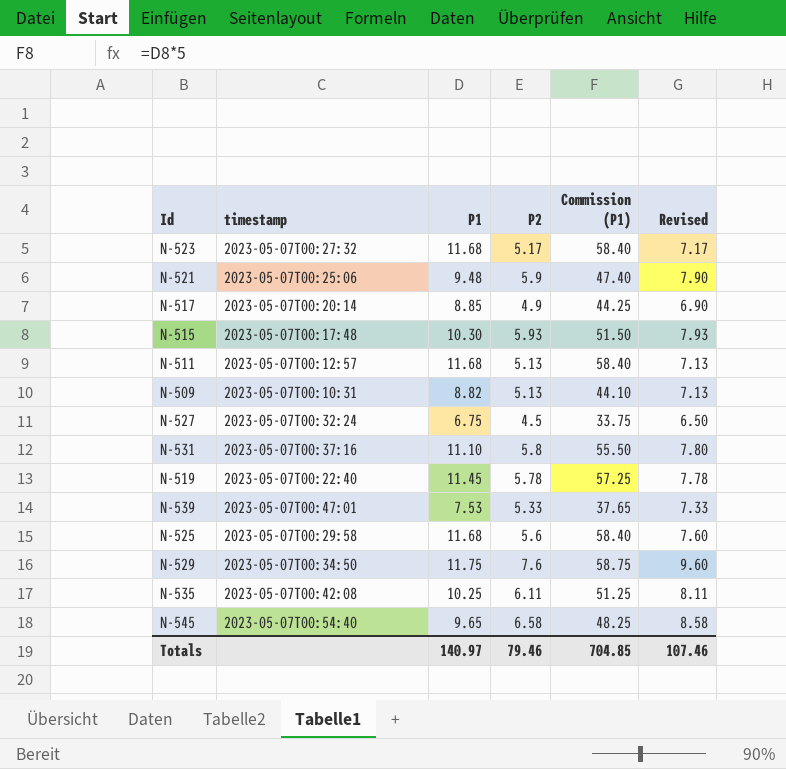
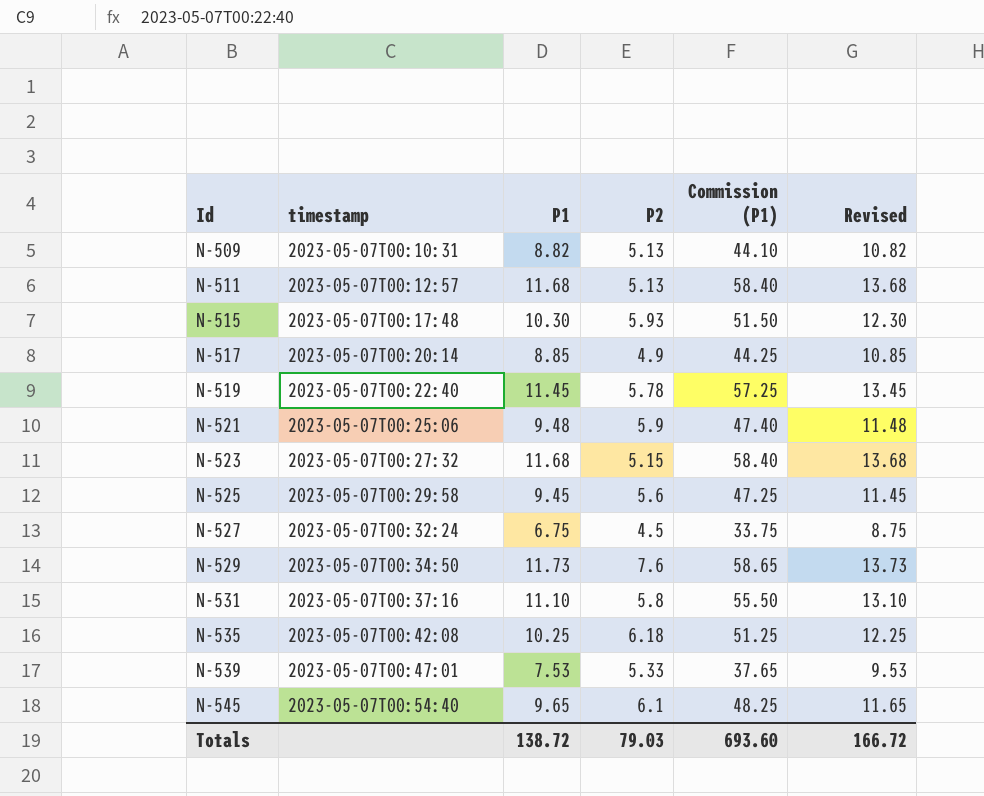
row order: none -> Id ascending
column Revised | formula: [P2] + 2 -> [P1] + 2
N-523 | P2: 5.17 -> 5.15
N-525 | P1: 11.68 -> 9.45
N-525 | Commission (P1): 58.40 -> 47.25
N-529 | P1: 11.75 -> 11.73
N-529 | Commission (P1): 58.75 -> 58.65
N-535 | P2: 6.11 -> 6.18
N-545 | P2: 6.58 -> 6.1
Totals | P1: 140.97 -> 138.72
Totals | P2: 79.46 -> 79.03
Totals | Commission (P1): 704.85 -> 693.60
Totals | Revised: 107.46 -> 166.72

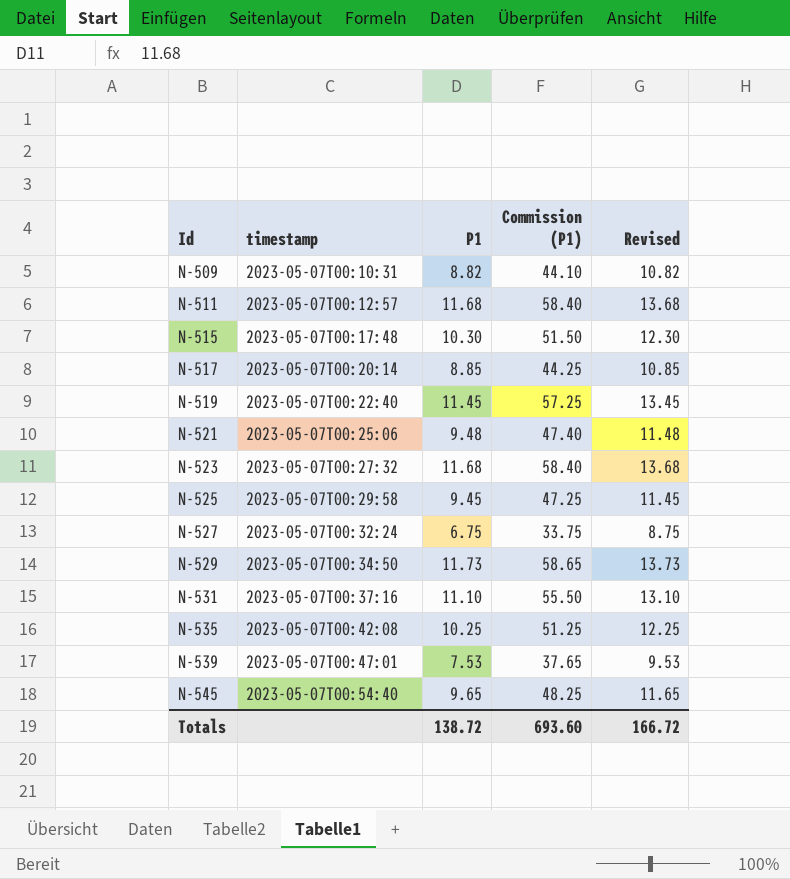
column P2 | position: 4 -> none

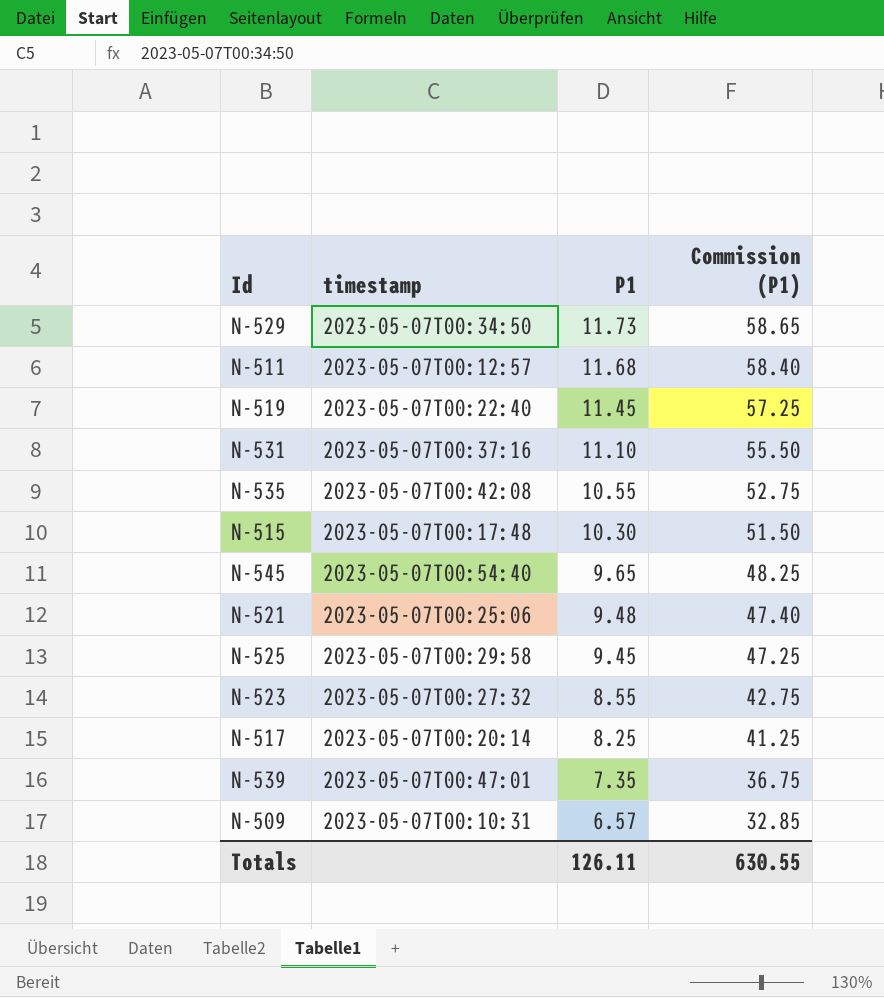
row order: Id ascending -> P1 descending
column Revised | formula: [P1] + 2 -> none
row N-527: 2023-05-07T00:32:24 | 6.75 | 33.75 | 8.75 -> none
N-535 | P1: 10.25 -> 10.55
N-535 | Commission (P1): 51.25 -> 52.75
N-523 | P1: 11.68 -> 8.55
N-523 | Commission (P1): 58.40 -> 42.75
N-517 | P1: 8.85 -> 8.25
N-517 | Commission (P1): 44.25 -> 41.25
N-539 | P1: 7.53 -> 7.35
N-539 | Commission (P1): 37.65 -> 36.75
N-509 | P1: 8.82 -> 6.57
N-509 | Commission (P1): 44.10 -> 32.85
Totals | P1: 138.72 -> 126.11
Totals | Commission (P1): 693.60 -> 630.55

